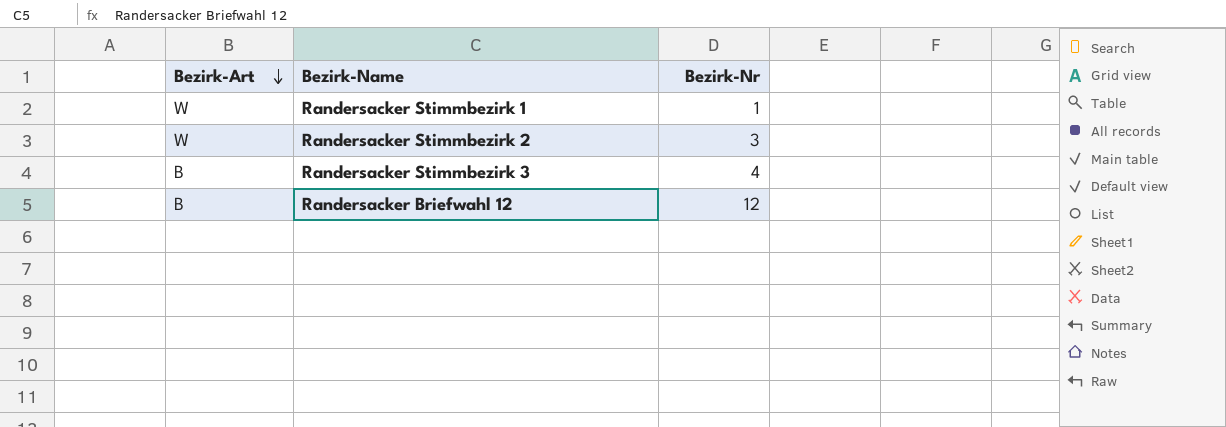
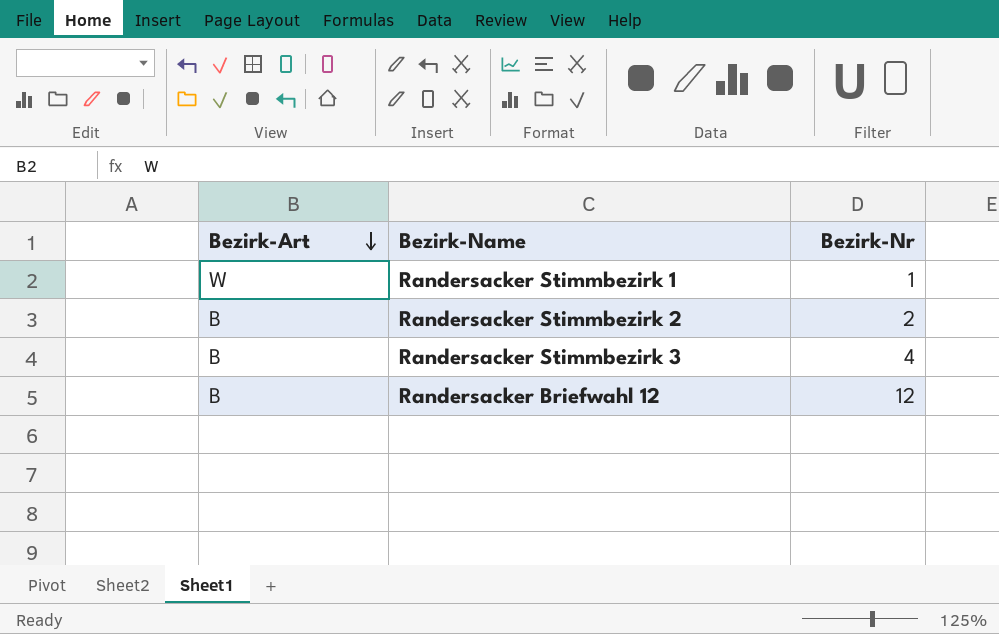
Randersacker Stimmbezirk 2 | Bezirk-Art: W -> B
Randersacker Stimmbezirk 2 | Bezirk-Nr: 3 -> 2

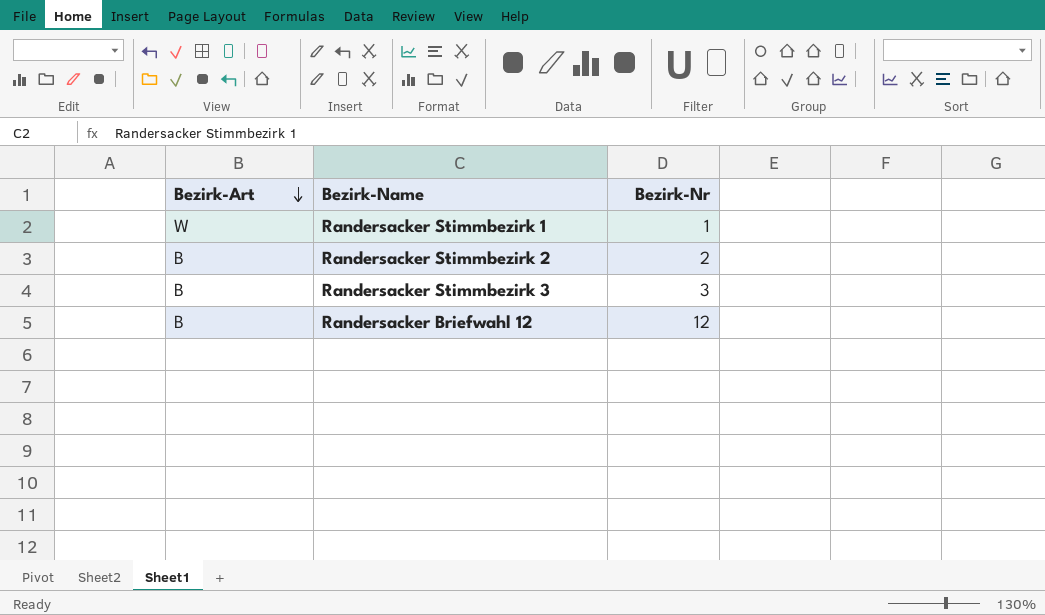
Randersacker Stimmbezirk 3 | Bezirk-Nr: 4 -> 3

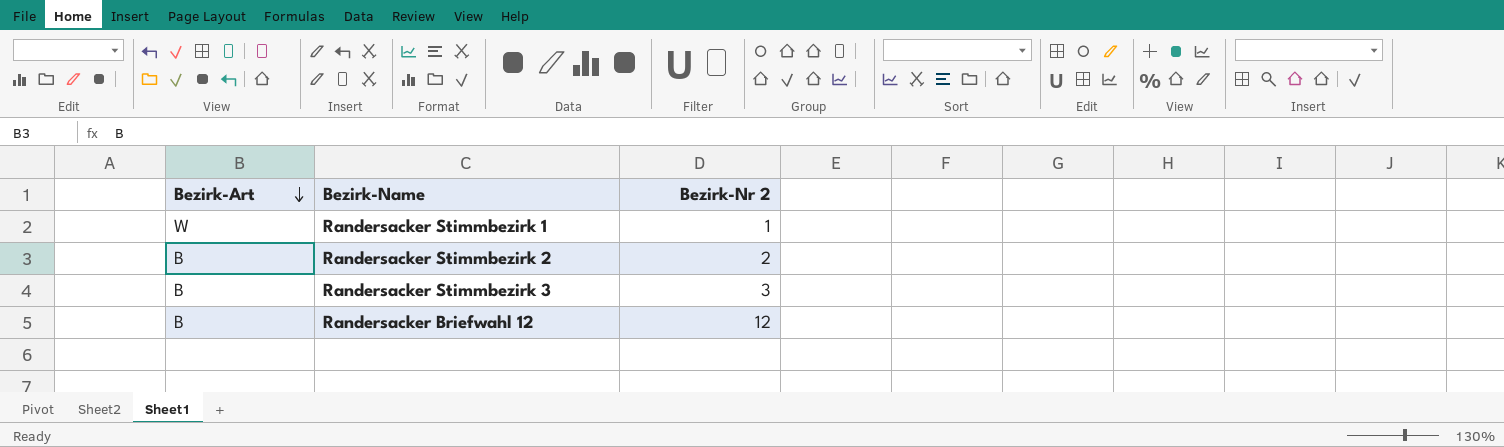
column name: Bezirk-Nr -> Bezirk-Nr 2

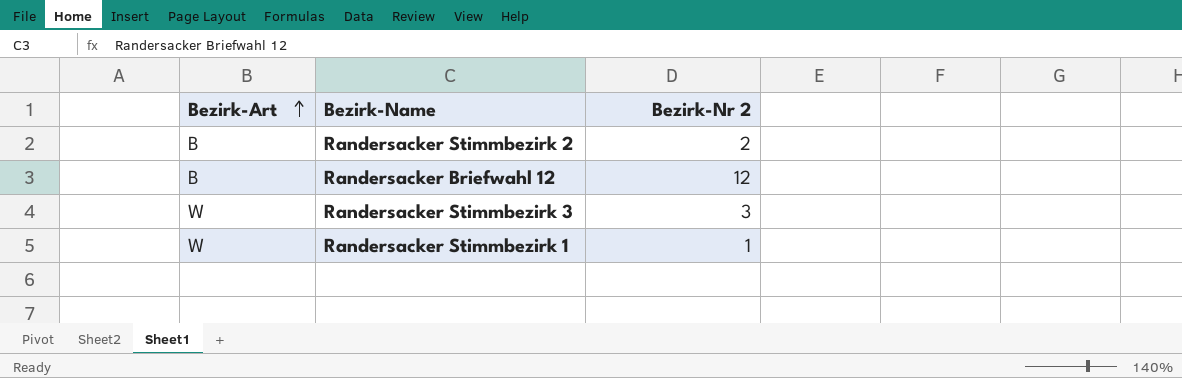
row order: Bezirk-Art descending -> Bezirk-Art ascending
Randersacker Stimmbezirk 3 | Bezirk-Art: B -> W

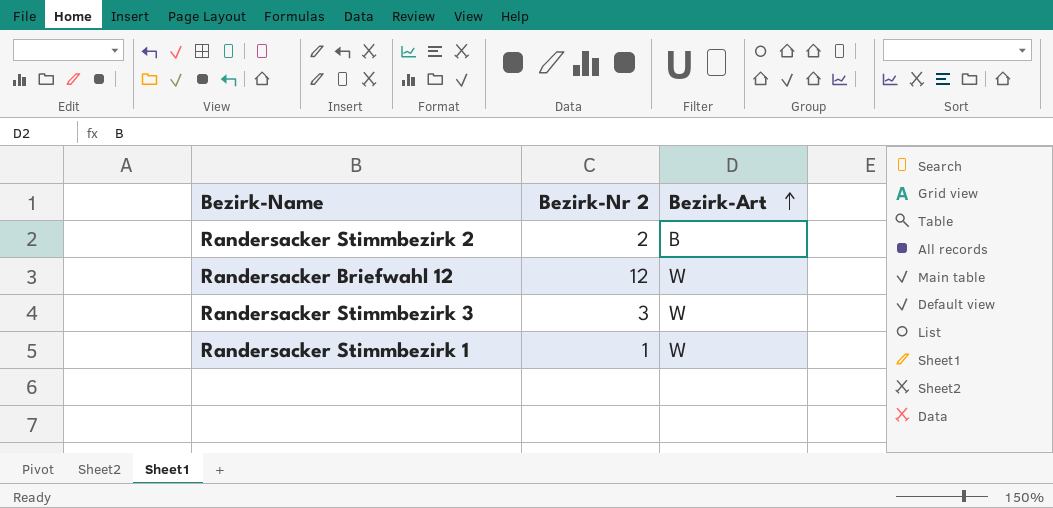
column Bezirk-Art | position: 1 -> 3
Randersacker Briefwahl 12 | Bezirk-Art: B -> W

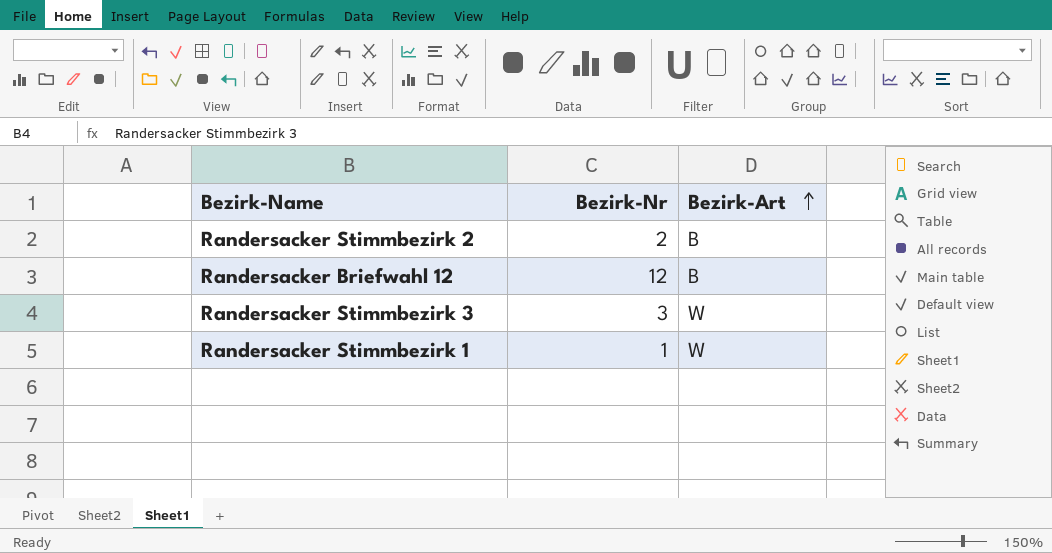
column name: Bezirk-Nr 2 -> Bezirk-Nr
Randersacker Briefwahl 12 | Bezirk-Art: W -> B

